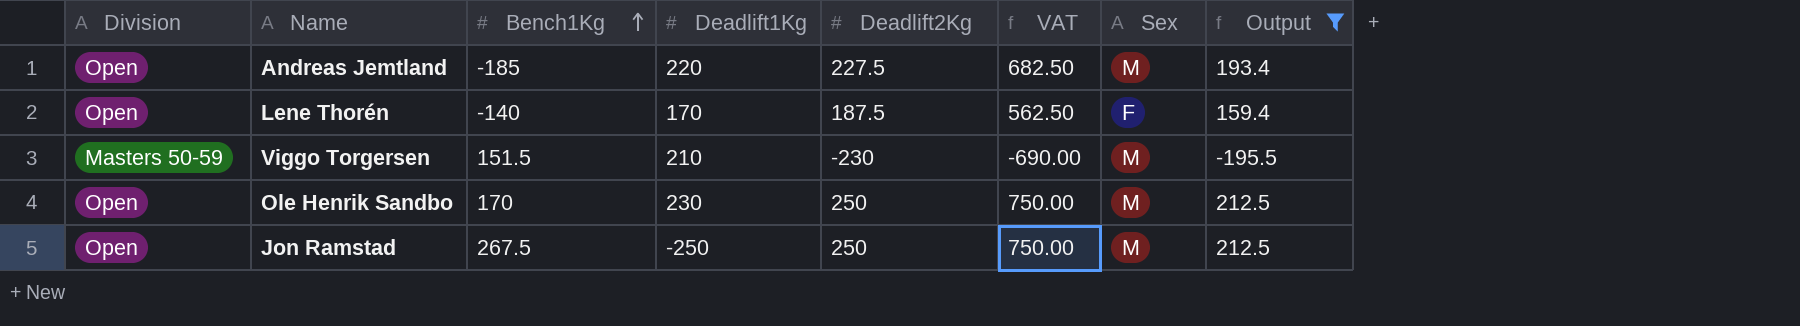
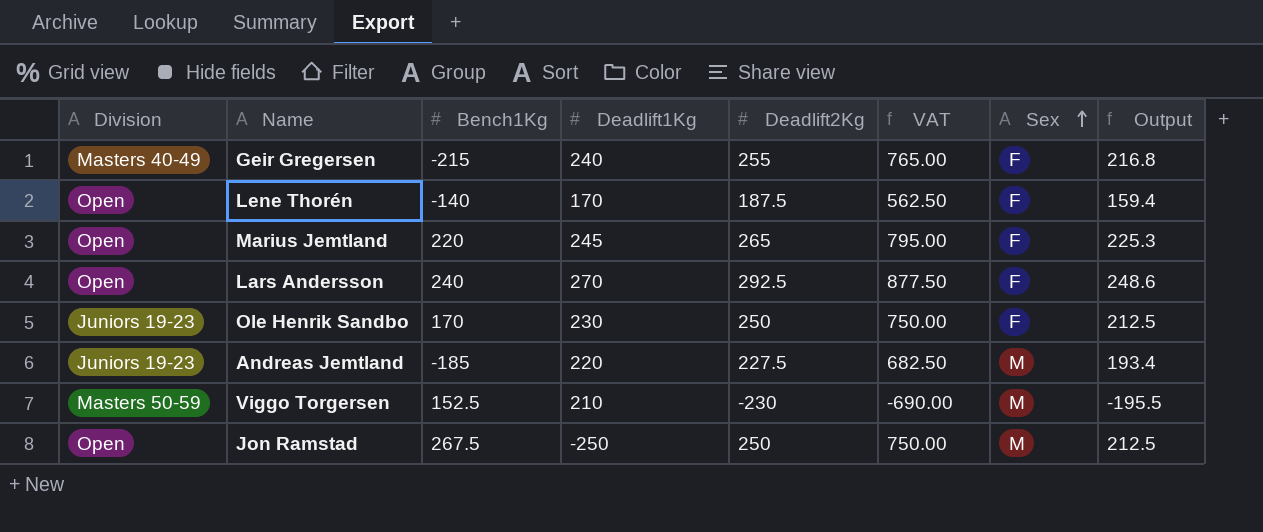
filter: Output <= 212.5 -> none
row order: Bench1Kg ascending -> Sex ascending
Ole Henrik Sandbo | Division: Open -> Juniors 19-23
Ole Henrik Sandbo | Sex: M -> F
Andreas Jemtland | Division: Open -> Juniors 19-23
Viggo Torgersen | Bench1Kg: 151.5 -> 152.5

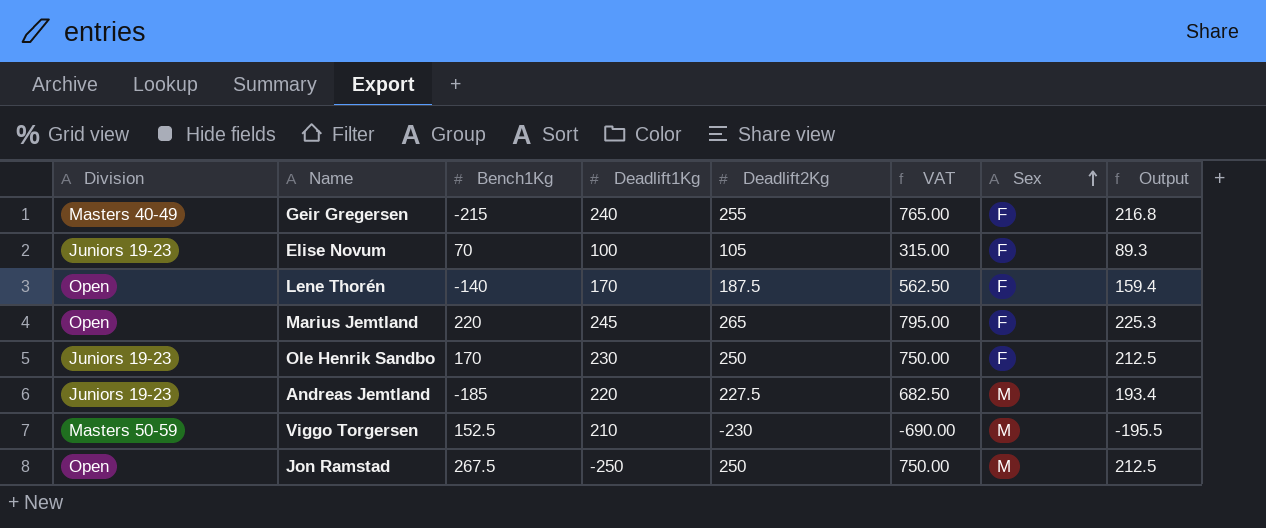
row Lars Andersson: Open | 240 | 270 | 292.5 | 877.50 | F | 248.6 -> none
row Elise Novum: none -> Juniors 19-23 | 70 | 100 | 105 | 315.00 | F | 89.3

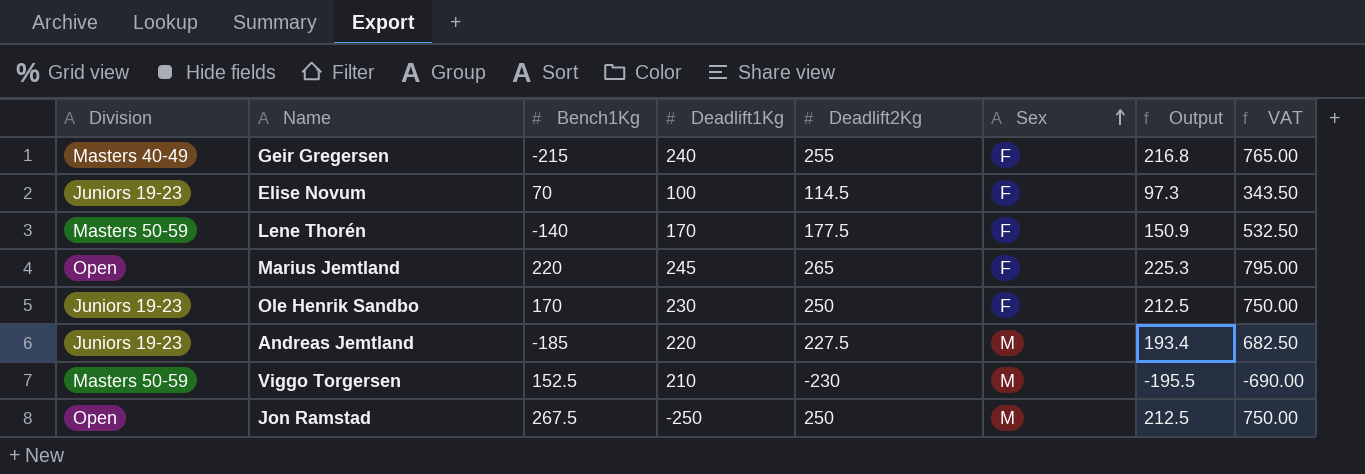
column VAT | position: 6 -> 8
Elise Novum | Deadlift2Kg: 105 -> 114.5
Elise Novum | Output: 89.3 -> 97.3
Elise Novum | VAT: 315.00 -> 343.50
Lene Thorén | Division: Open -> Masters 50-59
Lene Thorén | Deadlift2Kg: 187.5 -> 177.5
Lene Thorén | Output: 159.4 -> 150.9
Lene Thorén | VAT: 562.50 -> 532.50

